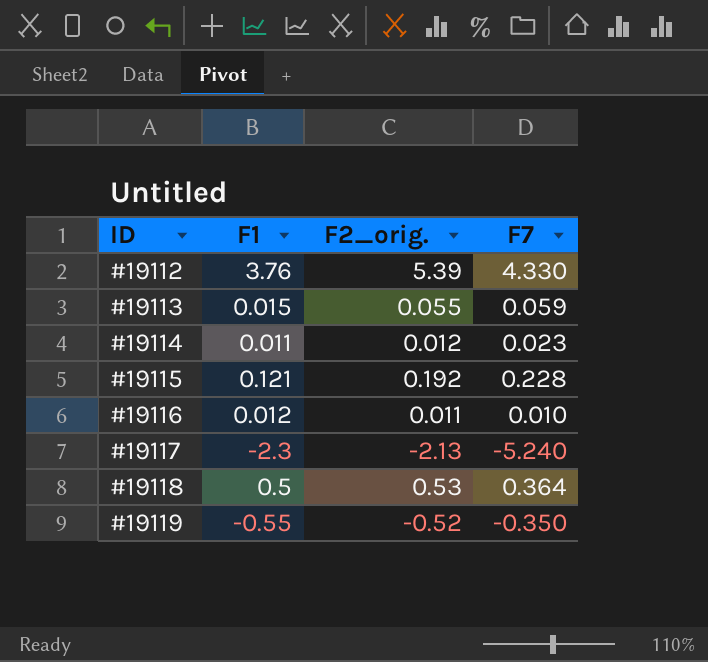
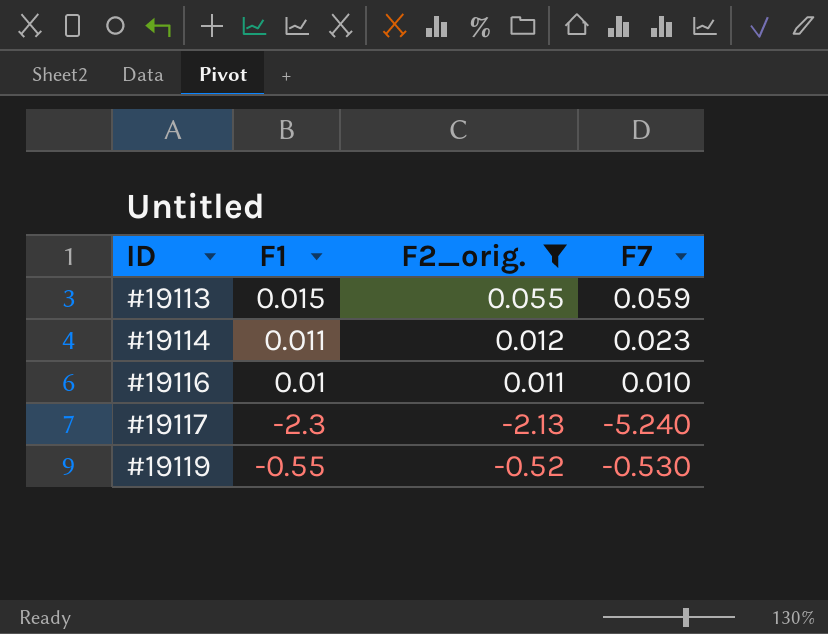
filter: none -> F2_orig. <= 0.055
#19116 | F1: 0.012 -> 0.01
#19119 | F7: -0.350 -> -0.530

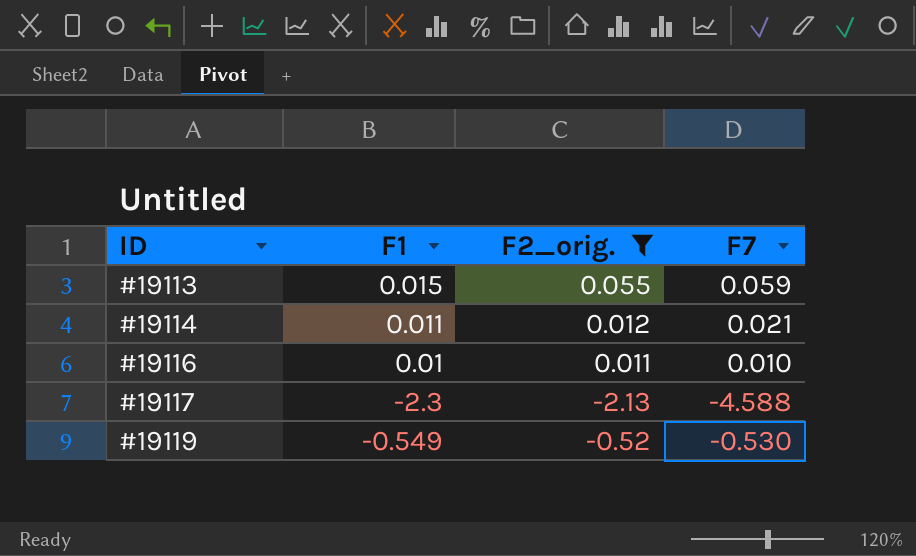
#19114 | F7: 0.023 -> 0.021
#19117 | F7: -5.240 -> -4.588
#19119 | F1: -0.55 -> -0.549

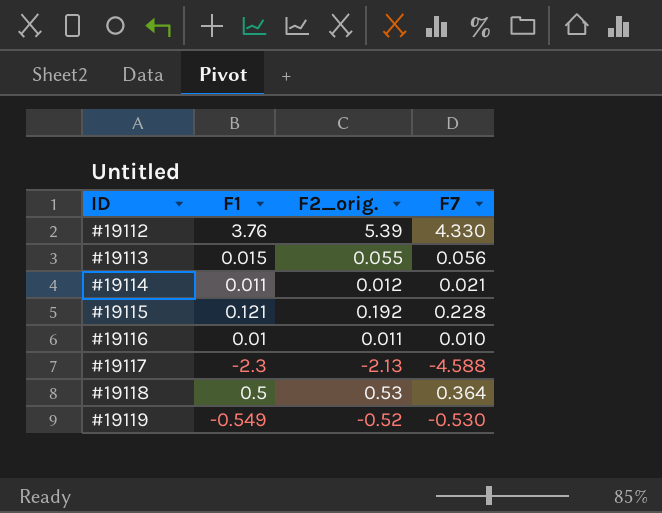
filter: F2_orig. <= 0.055 -> none
#19113 | F7: 0.059 -> 0.056

